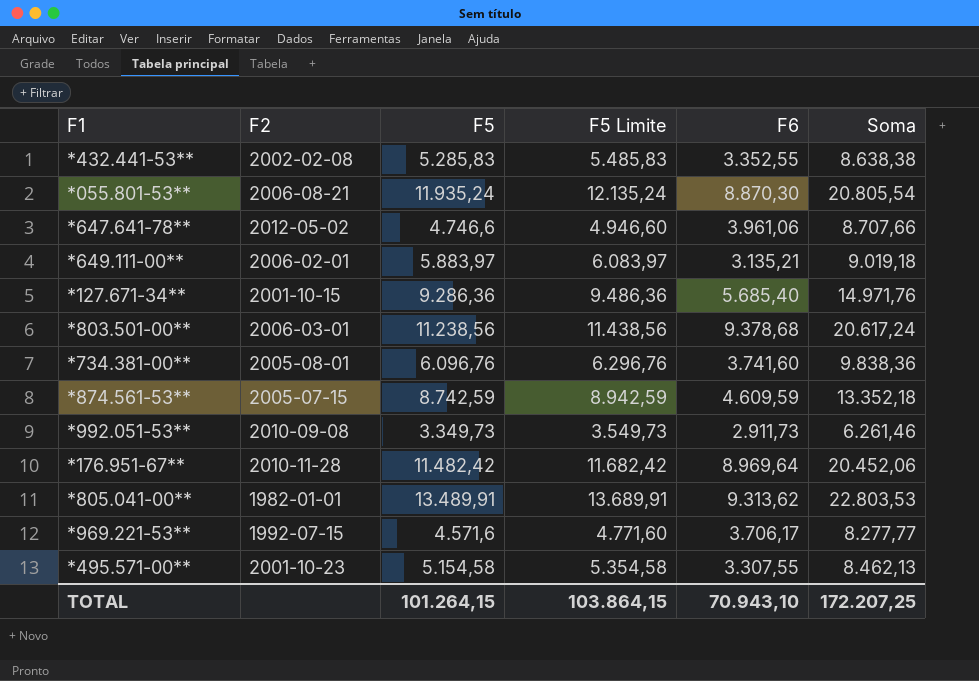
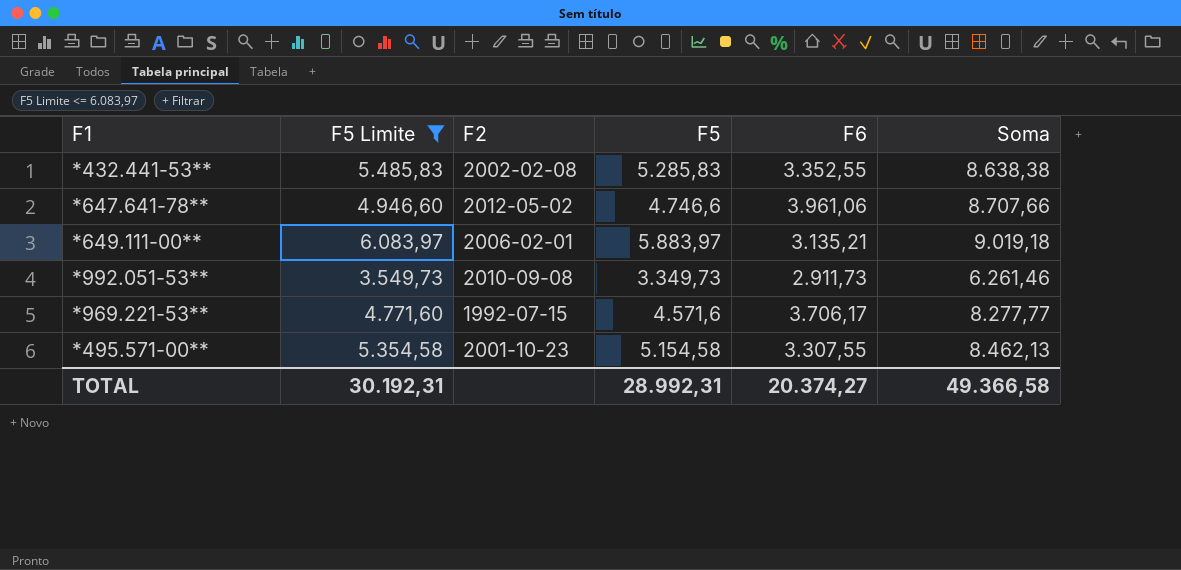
filter: none -> F5 Limite <= 6.083,97
column F5 Limite | position: 4 -> 2
TOTAL | F5 Limite: 103.864,15 -> 30.192,31
TOTAL | F5: 101.264,15 -> 28.992,31
TOTAL | F6: 70.943,10 -> 20.374,27
TOTAL | Soma: 172.207,25 -> 49.366,58

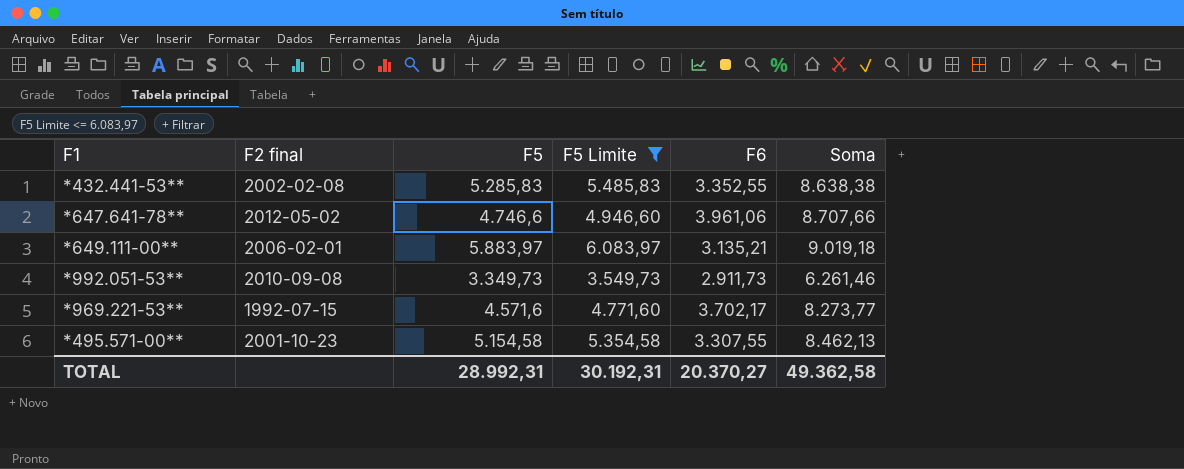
column name: F2 -> F2 final
column F5 Limite | position: 2 -> 4
*969.221-53** | F6: 3.706,17 -> 3.702,17
*969.221-53** | Soma: 8.277,77 -> 8.273,77
TOTAL | F6: 20.374,27 -> 20.370,27
TOTAL | Soma: 49.366,58 -> 49.362,58

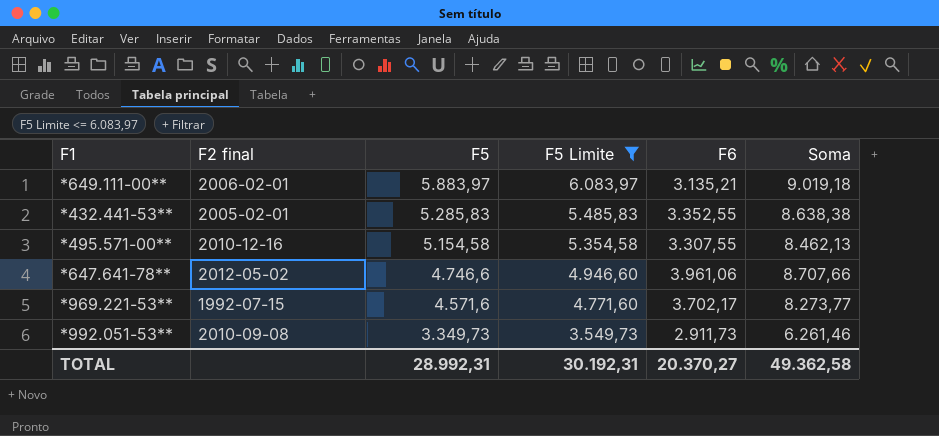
row order: none -> F5 descending
*432.441-53** | F2 final: 2002-02-08 -> 2005-02-01
*495.571-00** | F2 final: 2001-10-23 -> 2010-12-16

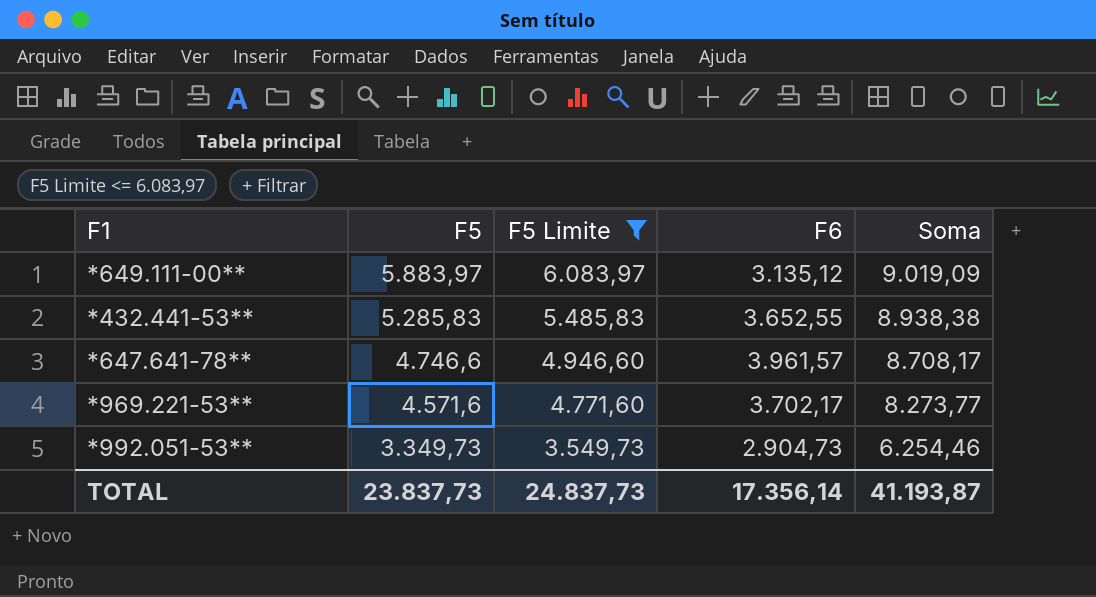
column F2 final | position: 2 -> none
row *495.571-00**: 2010-12-16 | 5.154,58 | 5.354,58 | 3.307,55 | 8.462,13 -> none
*649.111-00** | F6: 3.135,21 -> 3.135,12
*649.111-00** | Soma: 9.019,18 -> 9.019,09
*432.441-53** | F6: 3.352,55 -> 3.652,55
*432.441-53** | Soma: 8.638,38 -> 8.938,38
*647.641-78** | F6: 3.961,06 -> 3.961,57
*647.641-78** | Soma: 8.707,66 -> 8.708,17
*992.051-53** | F6: 2.911,73 -> 2.904,73
*992.051-53** | Soma: 6.261,46 -> 6.254,46
TOTAL | F5: 28.992,31 -> 23.837,73
TOTAL | F5 Limite: 30.192,31 -> 24.837,73
TOTAL | F6: 20.370,27 -> 17.356,14
TOTAL | Soma: 49.362,58 -> 41.193,87

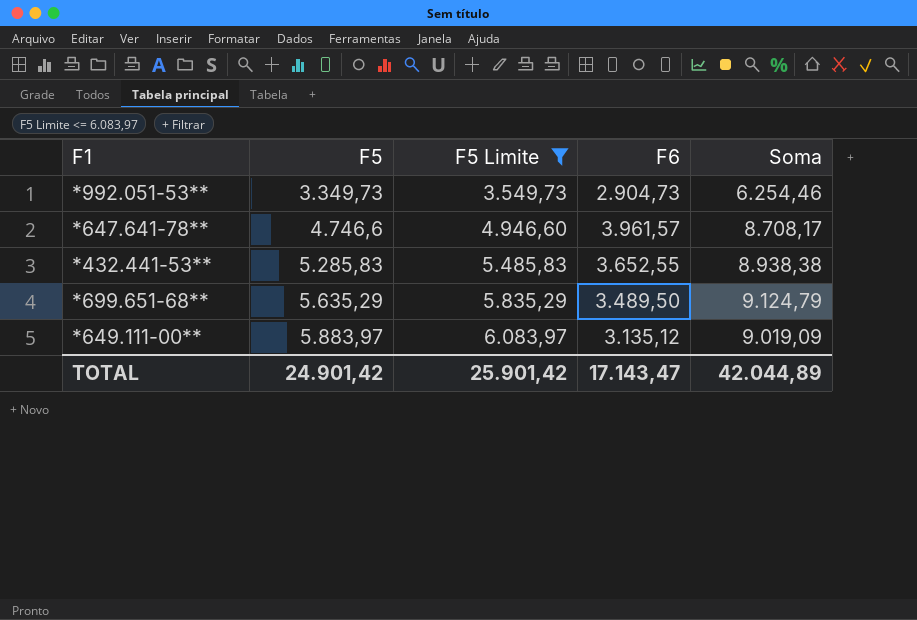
row order: F5 descending -> F5 ascending
row *969.221-53**: 4.571,6 | 4.771,60 | 3.702,17 | 8.273,77 -> none
row *699.651-68**: none -> 5.635,29 | 5.835,29 | 3.489,50 | 9.124,79
TOTAL | F5: 23.837,73 -> 24.901,42
TOTAL | F5 Limite: 24.837,73 -> 25.901,42
TOTAL | F6: 17.356,14 -> 17.143,47
TOTAL | Soma: 41.193,87 -> 42.044,89

